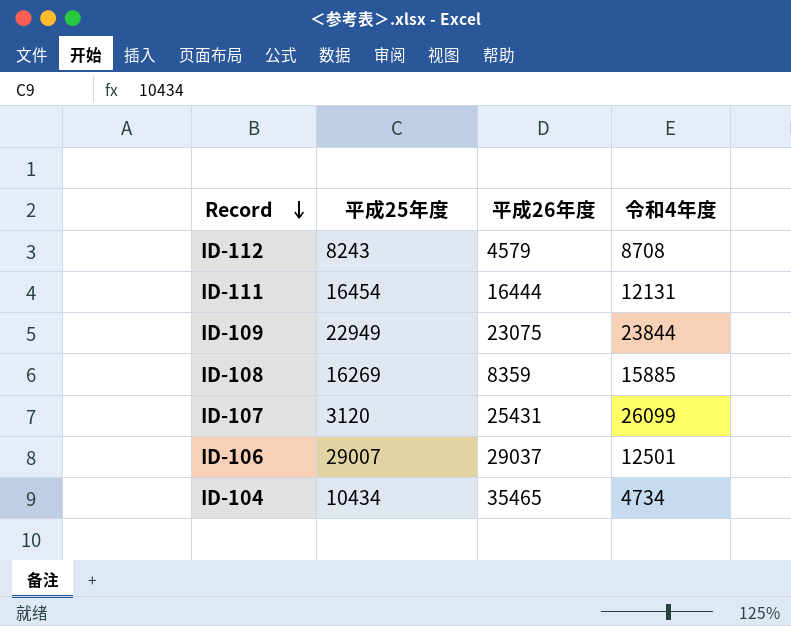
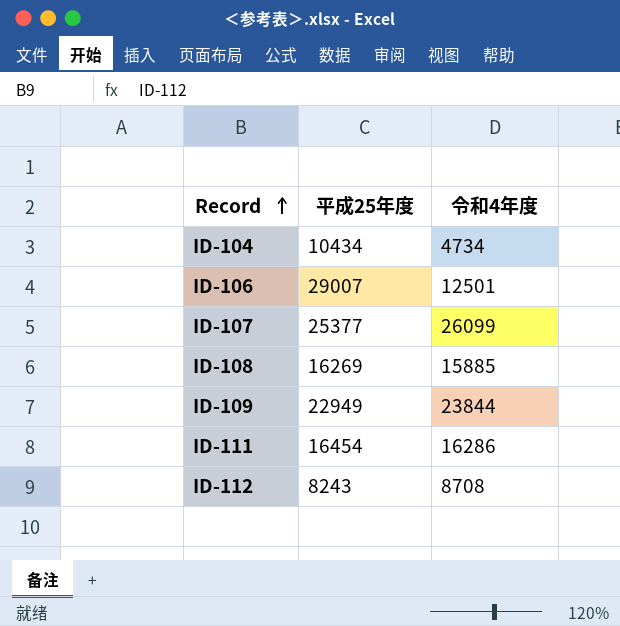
row order: Record descending -> Record ascending
column 平成26年度 | position: 3 -> none
ID-107 | 平成25年度: 3120 -> 25377
ID-111 | 令和4年度: 12131 -> 16286

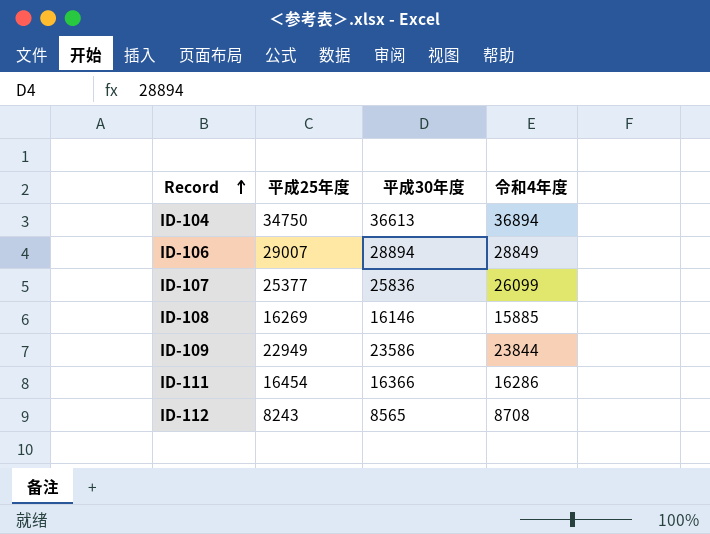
column 平成30年度 | position: none -> 3
ID-104 | 平成25年度: 10434 -> 34750
ID-104 | 令和4年度: 4734 -> 36894
ID-106 | 令和4年度: 12501 -> 28849

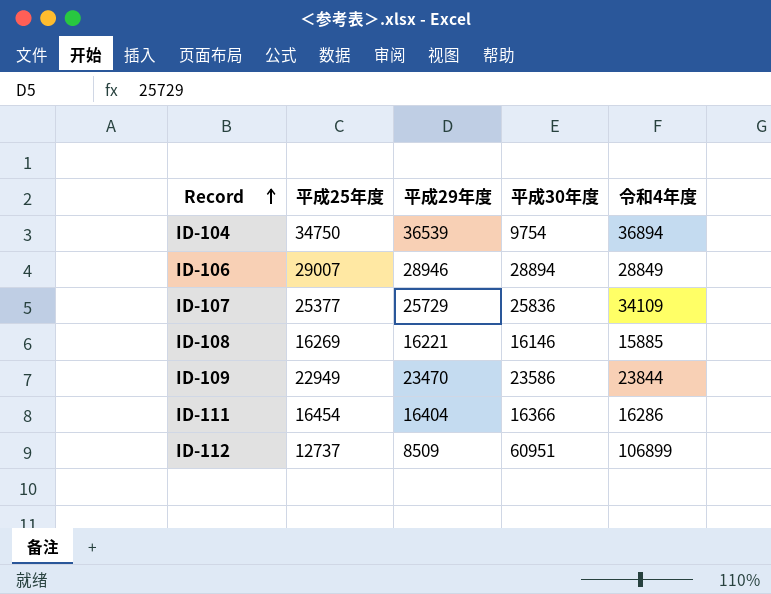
column 平成29年度 | position: none -> 3
ID-104 | 平成30年度: 36613 -> 9754
ID-107 | 令和4年度: 26099 -> 34109
ID-112 | 平成25年度: 8243 -> 12737
ID-112 | 平成30年度: 8565 -> 60951
ID-112 | 令和4年度: 8708 -> 106899

